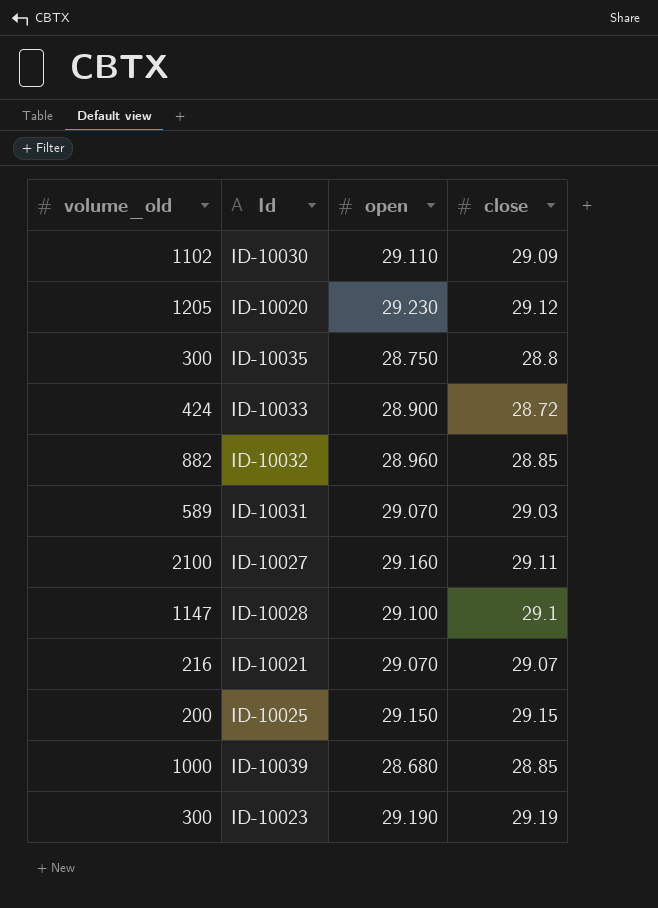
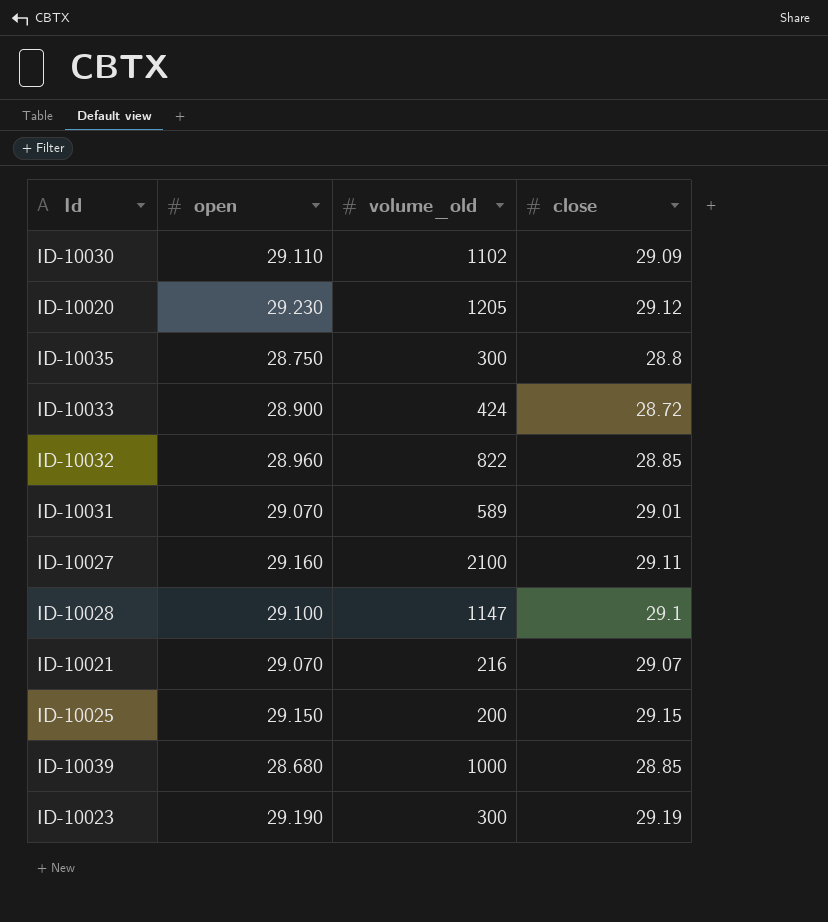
column volume_old | position: 1 -> 3
ID-10032 | volume_old: 882 -> 822
ID-10031 | close: 29.03 -> 29.01

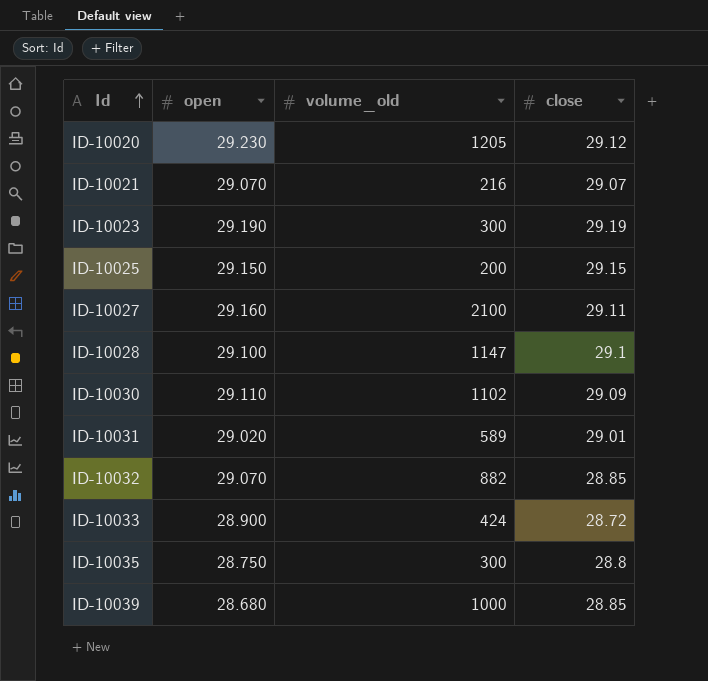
row order: none -> Id ascending
ID-10031 | open: 29.070 -> 29.020
ID-10032 | open: 28.960 -> 29.070
ID-10032 | volume_old: 822 -> 882

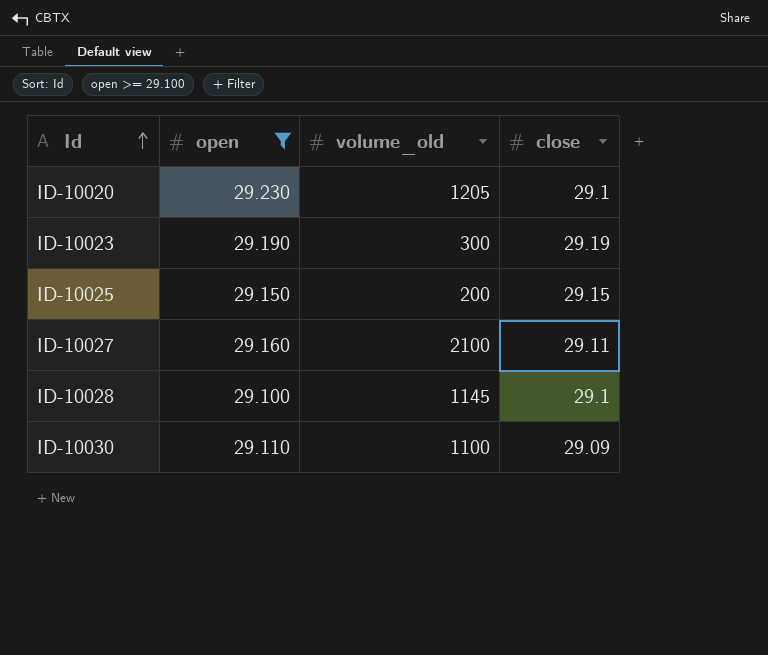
filter: none -> open >= 29.100
ID-10020 | close: 29.12 -> 29.1
ID-10028 | volume_old: 1147 -> 1145
ID-10030 | volume_old: 1102 -> 1100

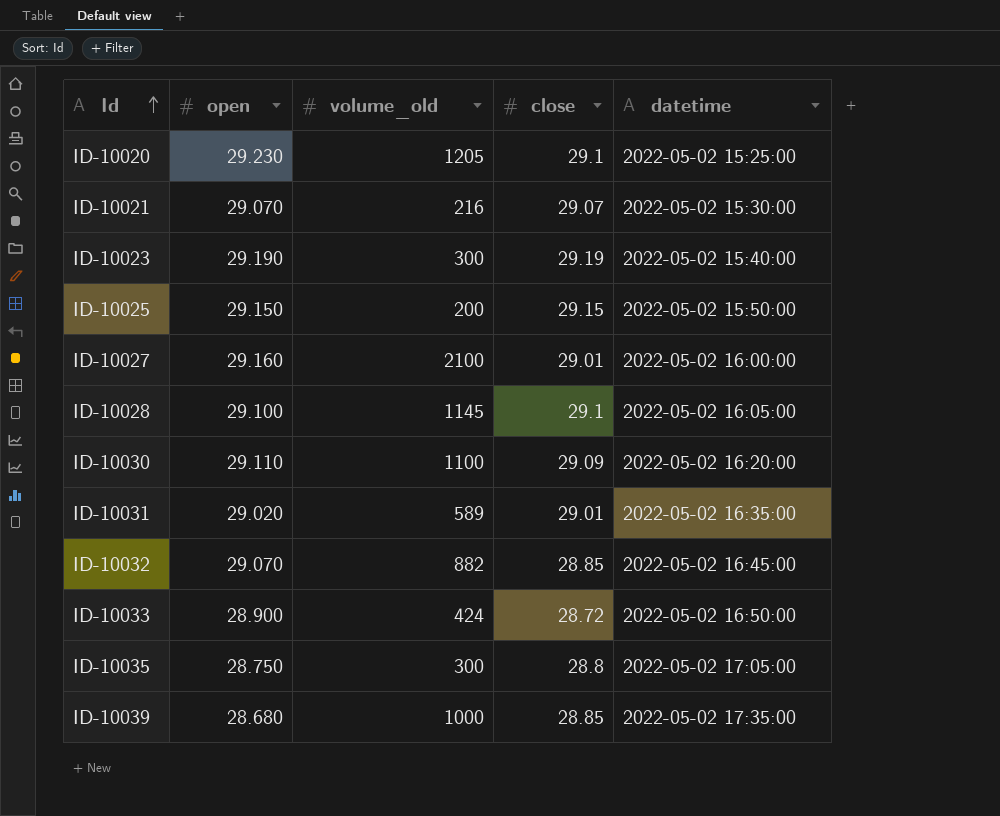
filter: open >= 29.100 -> none
column datetime | position: none -> 5
ID-10027 | close: 29.11 -> 29.01

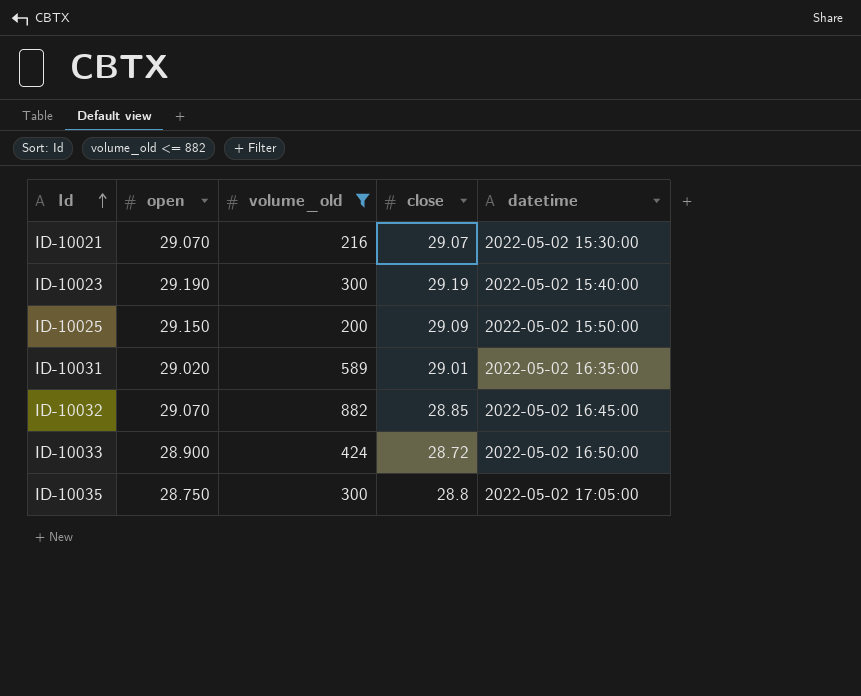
filter: none -> volume_old <= 882
ID-10025 | close: 29.15 -> 29.09

